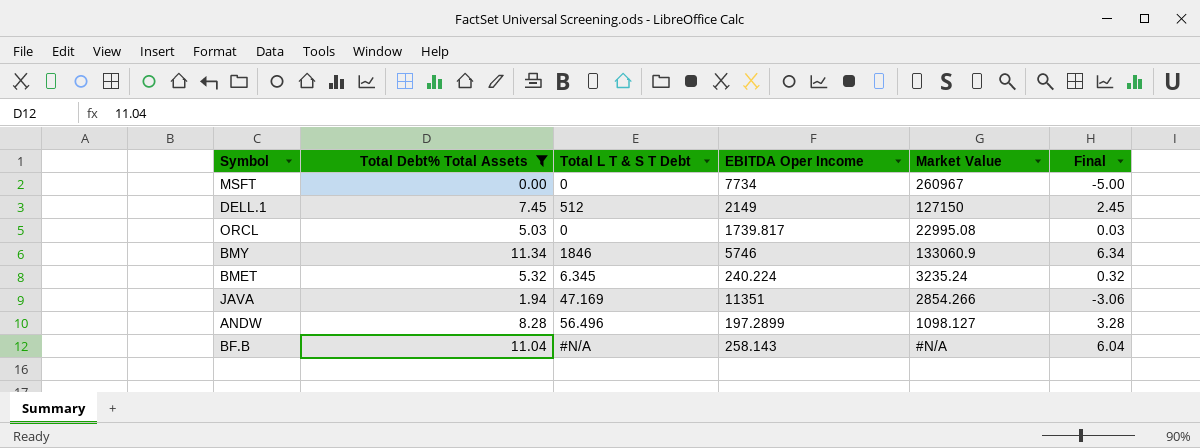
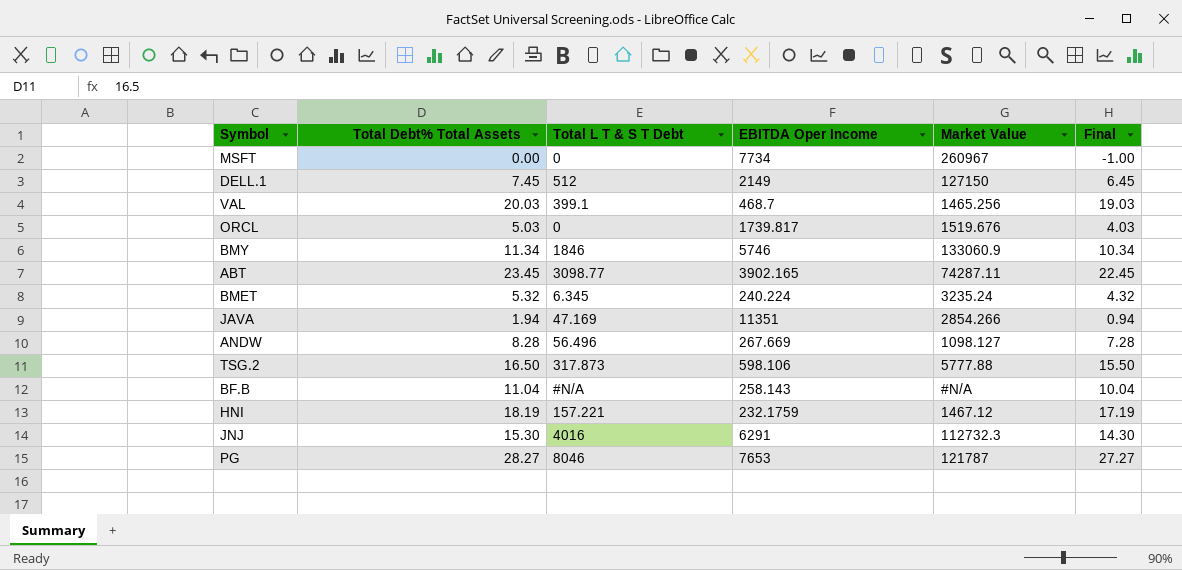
filter: Total Debt% Total Assets <= 11.34 -> none
column Final | formula: [Total Debt% Total Assets] - 5 -> [Total Debt% Total Assets] - 1
ORCL | Market Value: 22995.08 -> 1519.676
ANDW | EBITDA Oper Income: 197.2899 -> 267.669

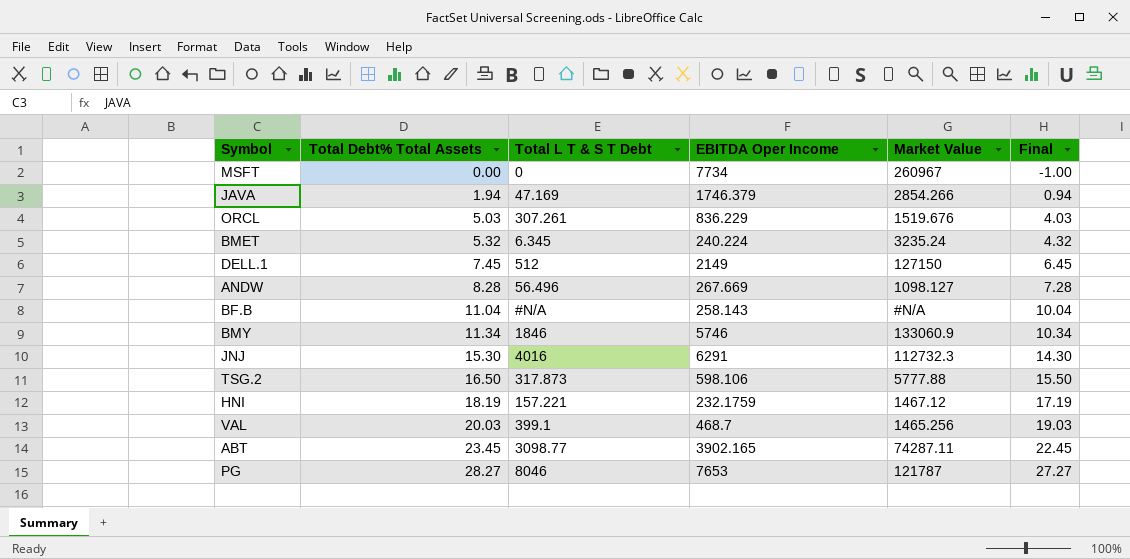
row order: none -> Total Debt% Total Assets ascending
JAVA | EBITDA Oper Income: 11351 -> 1746.379
ORCL | Total L T & S T Debt: 0 -> 307.261
ORCL | EBITDA Oper Income: 1739.817 -> 836.229

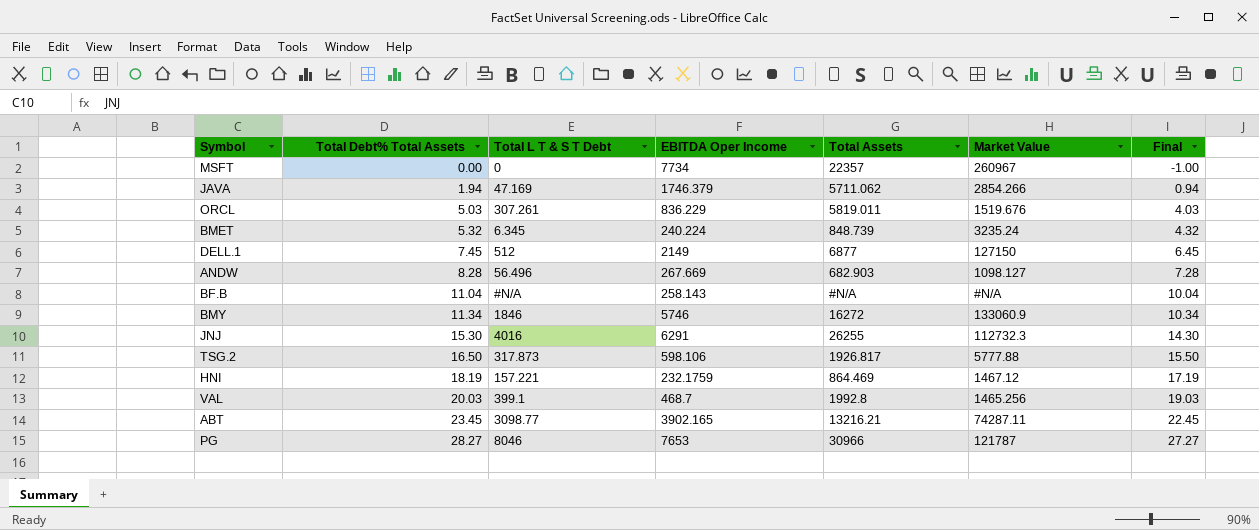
column Total Assets | position: none -> 5

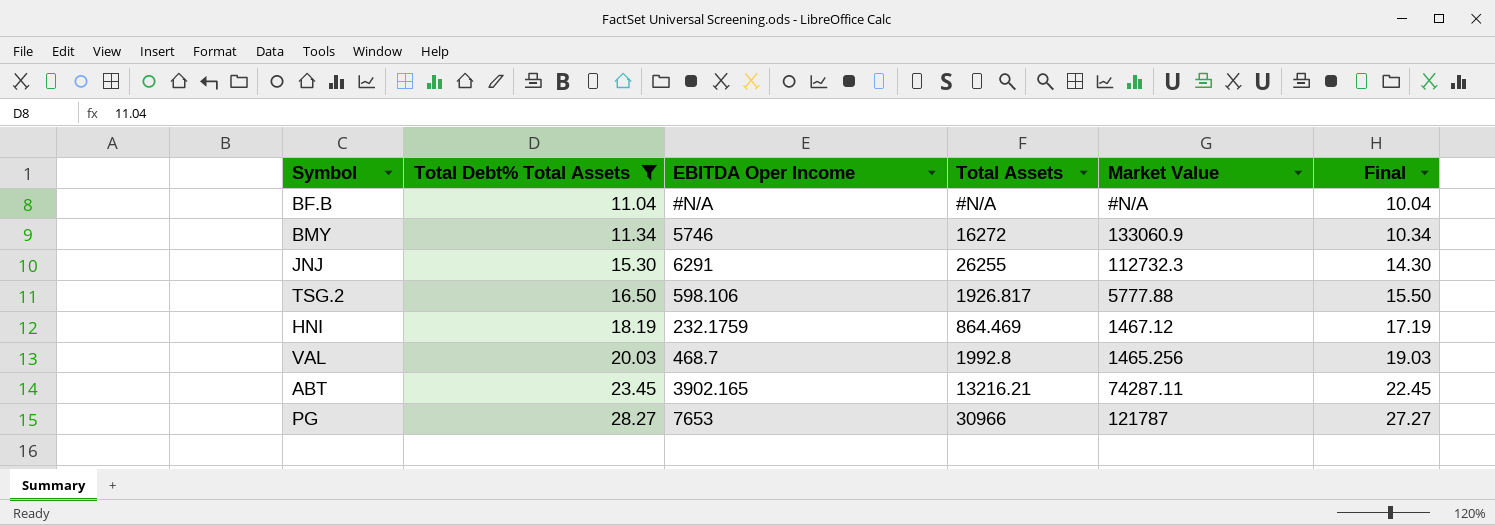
filter: none -> Total Debt% Total Assets >= 11.04
column Total L T & S T Debt | position: 3 -> none
BF.B | EBITDA Oper Income: 258.143 -> #N/A

